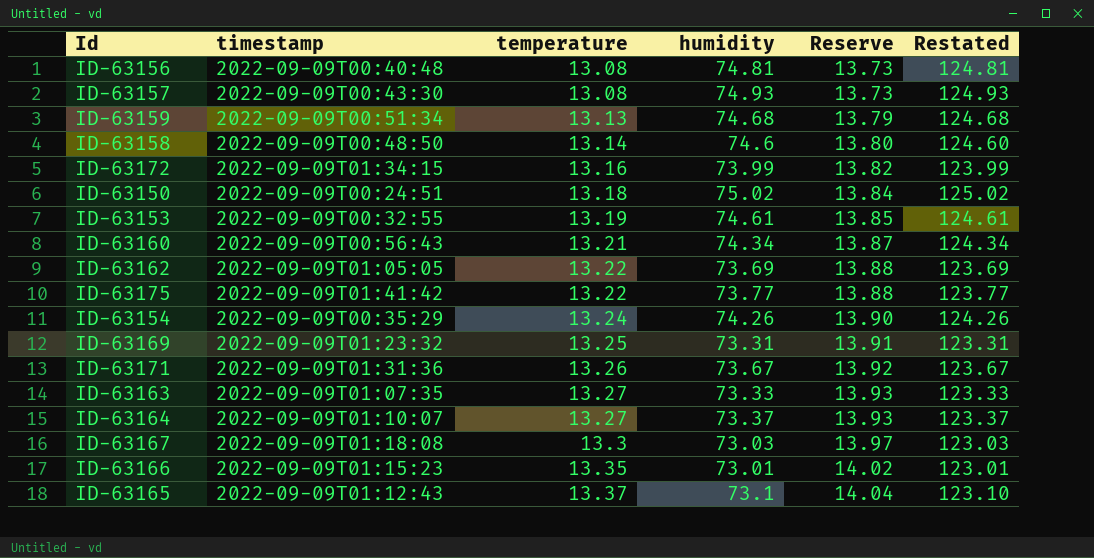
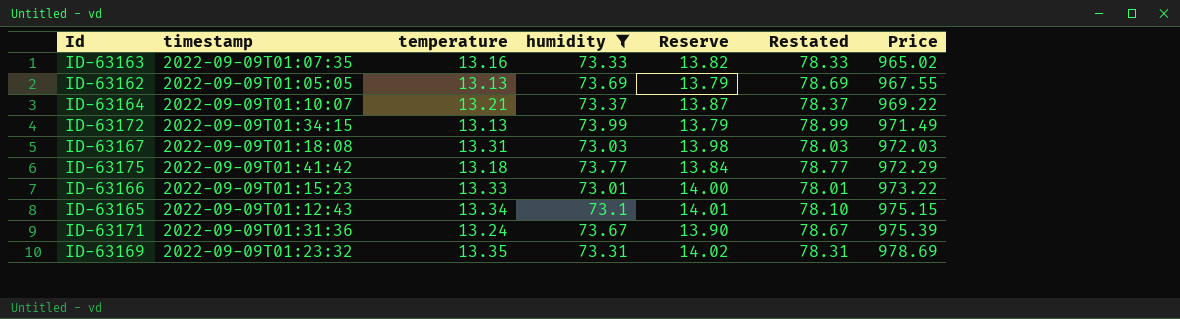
filter: none -> humidity <= 73.99
row order: temperature ascending -> Price ascending
column Restated | formula: [humidity] + 50 -> [humidity] + 5
column Price | formula: none -> [temperature] * [humidity]
ID-63163 | temperature: 13.27 -> 13.16
ID-63163 | Reserve: 13.93 -> 13.82
ID-63162 | temperature: 13.22 -> 13.13
ID-63162 | Reserve: 13.88 -> 13.79
ID-63164 | temperature: 13.27 -> 13.21
ID-63164 | Reserve: 13.93 -> 13.87
ID-63172 | temperature: 13.16 -> 13.13
ID-63172 | Reserve: 13.82 -> 13.79
ID-63167 | temperature: 13.3 -> 13.31
ID-63167 | Reserve: 13.97 -> 13.98
ID-63175 | temperature: 13.22 -> 13.18
ID-63175 | Reserve: 13.88 -> 13.84
ID-63166 | temperature: 13.35 -> 13.33
ID-63166 | Reserve: 14.02 -> 14.00
ID-63165 | temperature: 13.37 -> 13.34
ID-63165 | Reserve: 14.04 -> 14.01
ID-63171 | temperature: 13.26 -> 13.24
ID-63171 | Reserve: 13.92 -> 13.90
ID-63169 | temperature: 13.25 -> 13.35
ID-63169 | Reserve: 13.91 -> 14.02

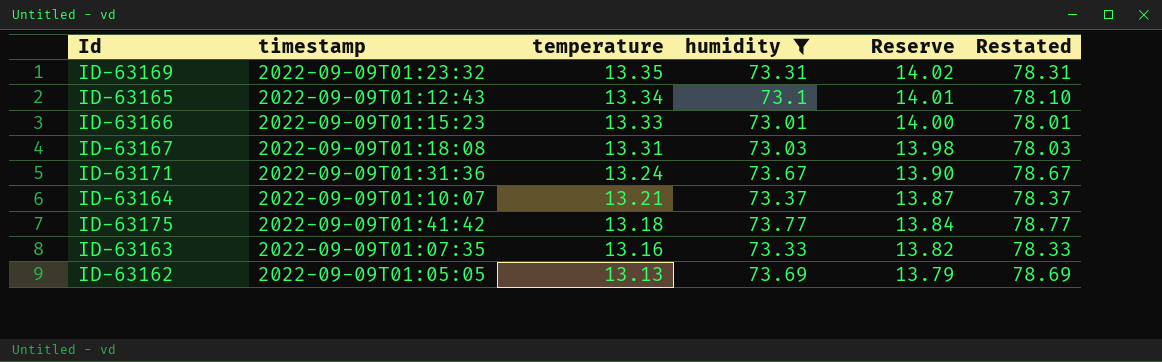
row order: Price ascending -> temperature descending
column Price | formula: [temperature] * [humidity] -> none
row ID-63172: 2022-09-09T01:34:15 | 13.13 | 73.99 | 13.79 | 78.99 | 971.49 -> none

